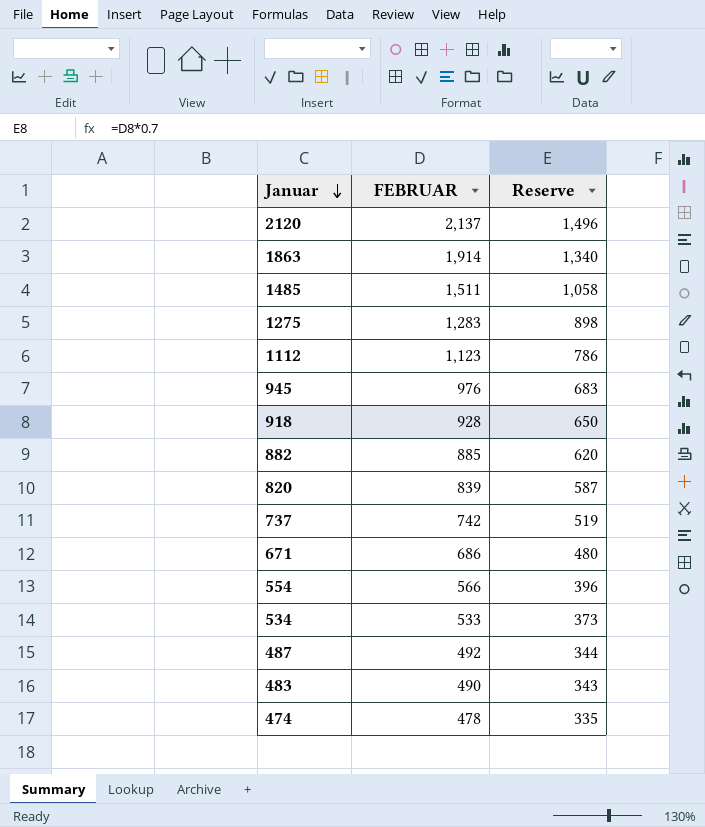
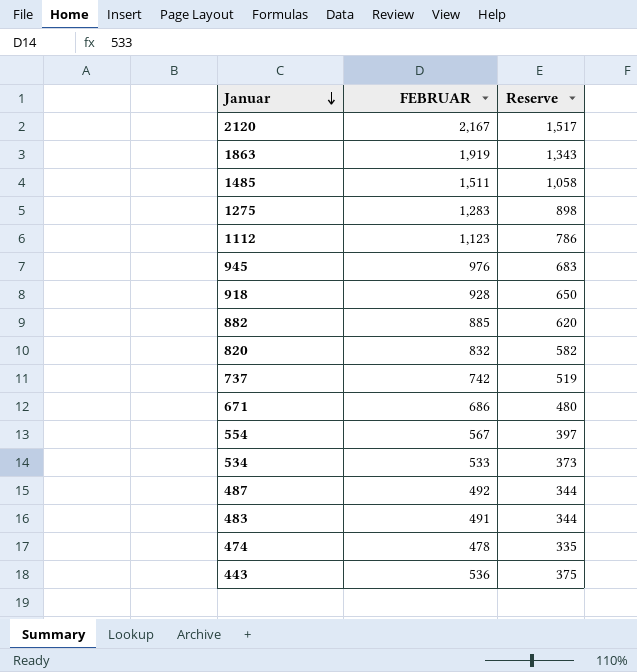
2120 | FEBRUAR: 2,137 -> 2,167
2120 | Reserve: 1,496 -> 1,517
1863 | FEBRUAR: 1,914 -> 1,919
1863 | Reserve: 1,340 -> 1,343
820 | FEBRUAR: 839 -> 832
820 | Reserve: 587 -> 582
554 | FEBRUAR: 566 -> 567
554 | Reserve: 396 -> 397
483 | FEBRUAR: 490 -> 491
483 | Reserve: 343 -> 344
row 443: none -> 536 | 375

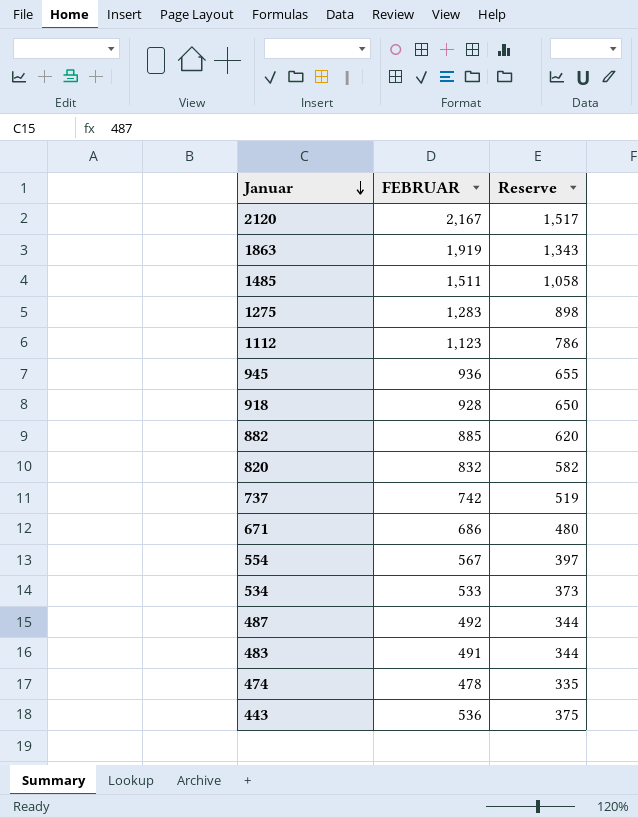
945 | FEBRUAR: 976 -> 936
945 | Reserve: 683 -> 655

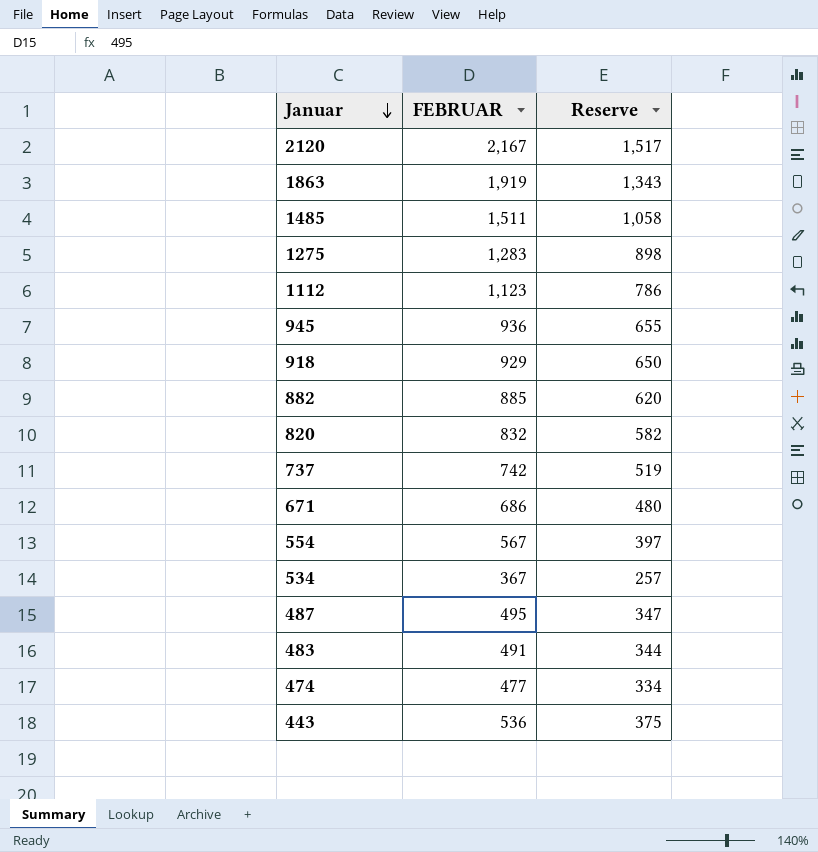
918 | FEBRUAR: 928 -> 929
534 | FEBRUAR: 533 -> 367
534 | Reserve: 373 -> 257
487 | FEBRUAR: 492 -> 495
487 | Reserve: 344 -> 347
474 | FEBRUAR: 478 -> 477
474 | Reserve: 335 -> 334

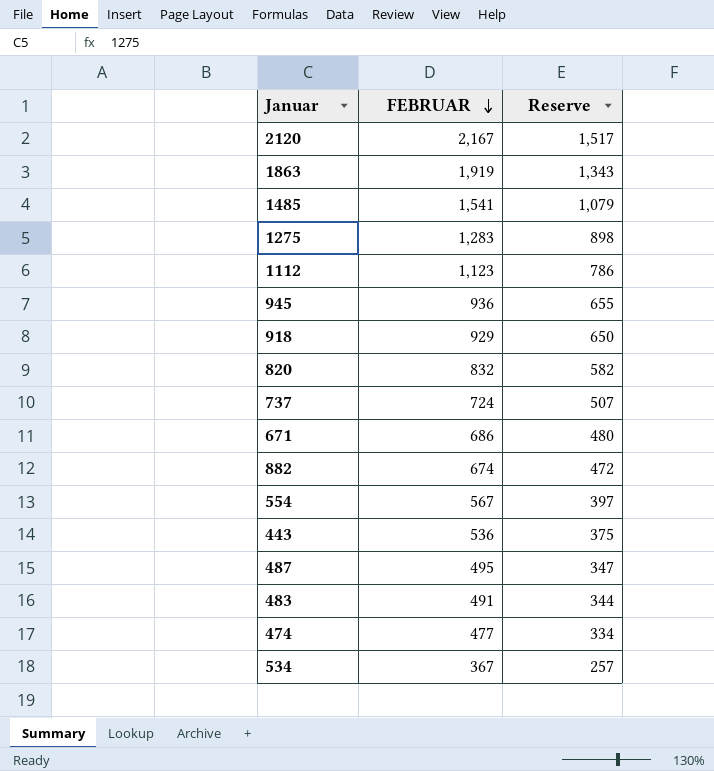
row order: Januar descending -> FEBRUAR descending
1485 | FEBRUAR: 1,511 -> 1,541
1485 | Reserve: 1,058 -> 1,079
737 | FEBRUAR: 742 -> 724
737 | Reserve: 519 -> 507
882 | FEBRUAR: 885 -> 674
882 | Reserve: 620 -> 472

